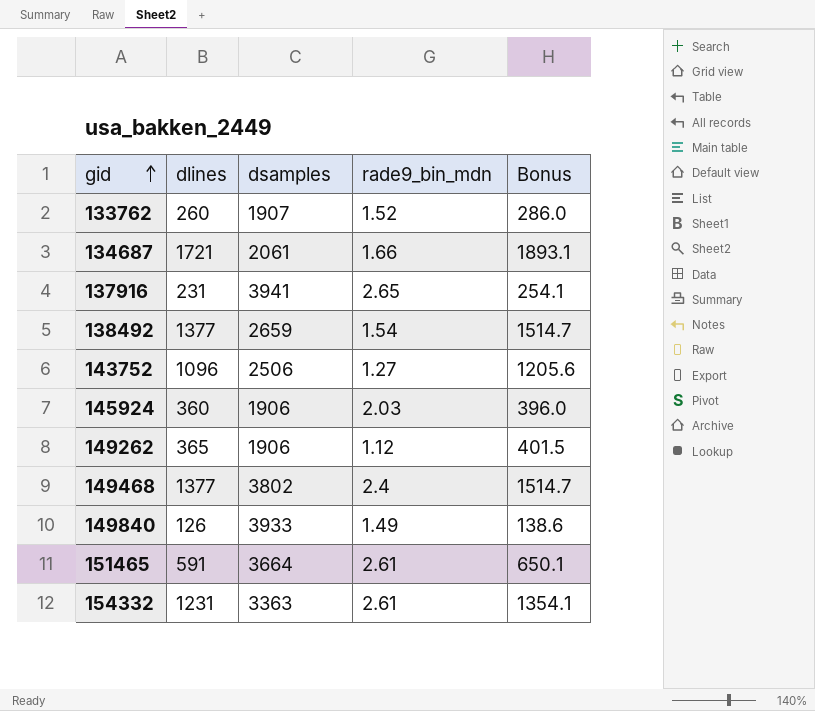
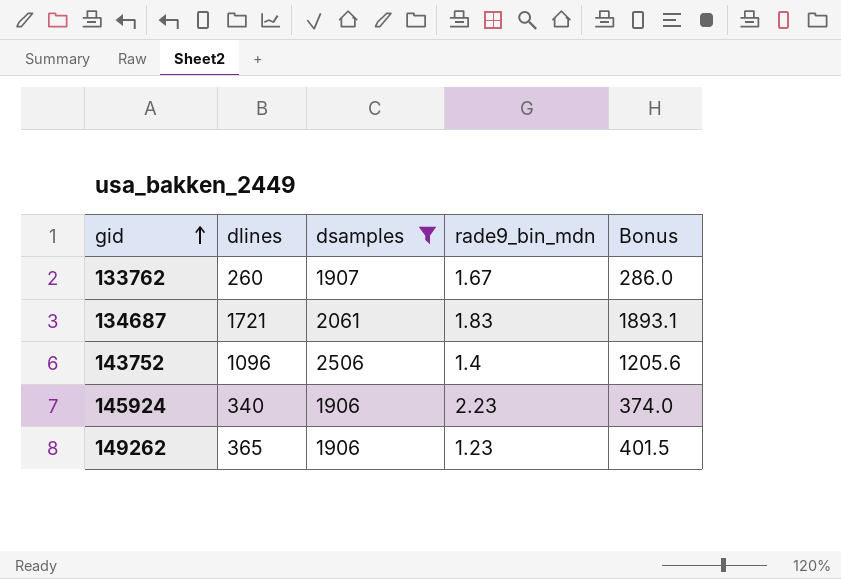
filter: none -> dsamples <= 2506
133762 | rade9_bin_mdn: 1.52 -> 1.67
134687 | rade9_bin_mdn: 1.66 -> 1.83
143752 | rade9_bin_mdn: 1.27 -> 1.4
145924 | dlines: 360 -> 340
145924 | rade9_bin_mdn: 2.03 -> 2.23
145924 | Bonus: 396.0 -> 374.0
149262 | rade9_bin_mdn: 1.12 -> 1.23

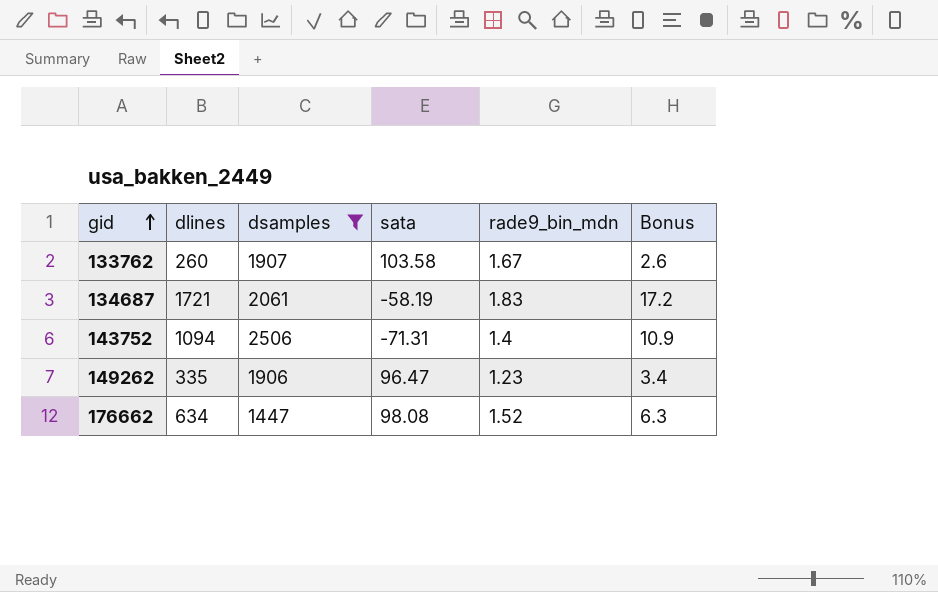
column sata | position: none -> 4
column Bonus | formula: [dlines] * 1.1 -> [dlines] * 0.01
row 145924: 340 | 1906 | 2.23 | 374.0 -> none
143752 | dlines: 1096 -> 1094
149262 | dlines: 365 -> 335
row 176662: none -> 634 | 1447 | 98.08 | 1.52 | 6.3

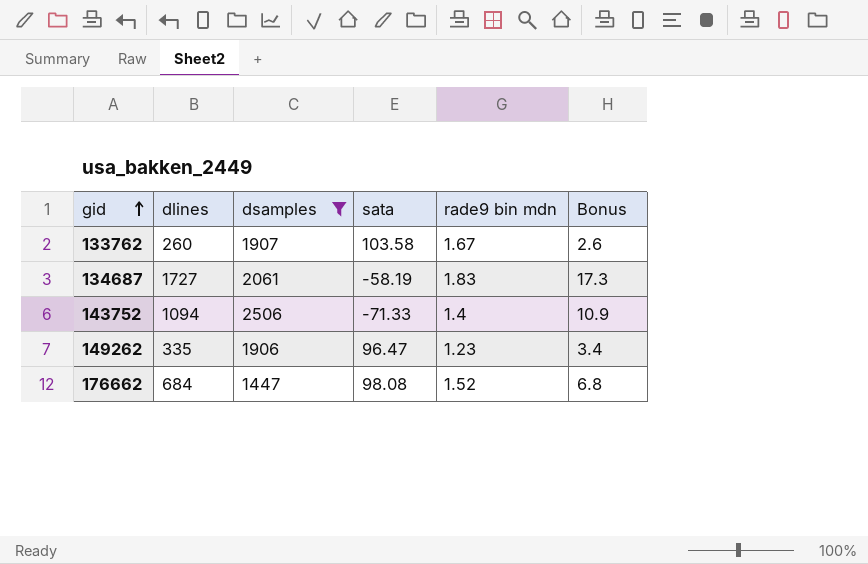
column name: rade9_bin_mdn -> rade9 bin mdn
134687 | dlines: 1721 -> 1727
134687 | Bonus: 17.2 -> 17.3
143752 | sata: -71.31 -> -71.33
176662 | dlines: 634 -> 684
176662 | Bonus: 6.3 -> 6.8

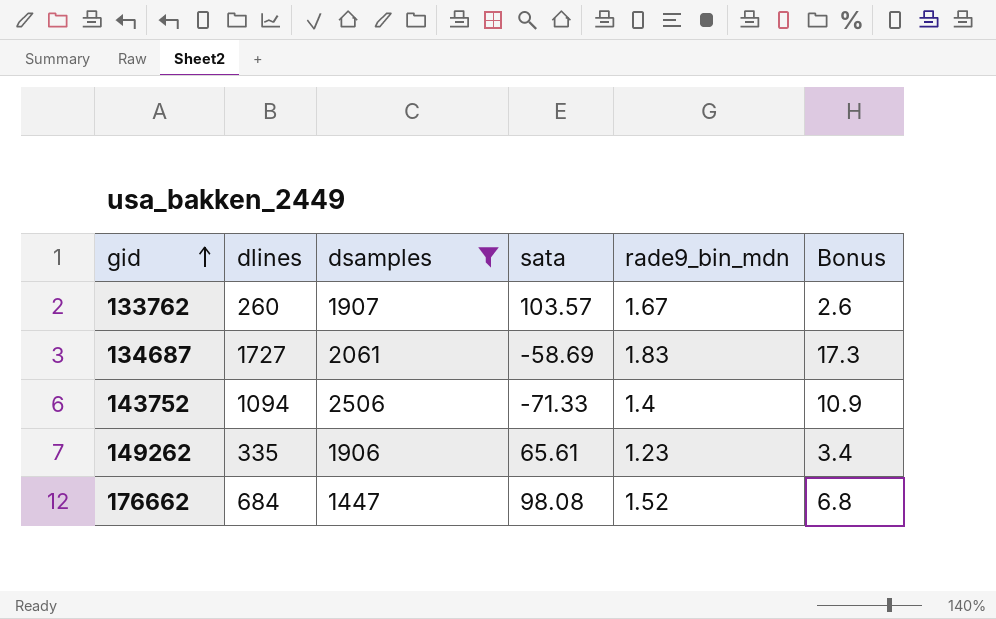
column name: rade9 bin mdn -> rade9_bin_mdn
133762 | sata: 103.58 -> 103.57
134687 | sata: -58.19 -> -58.69
149262 | sata: 96.47 -> 65.61

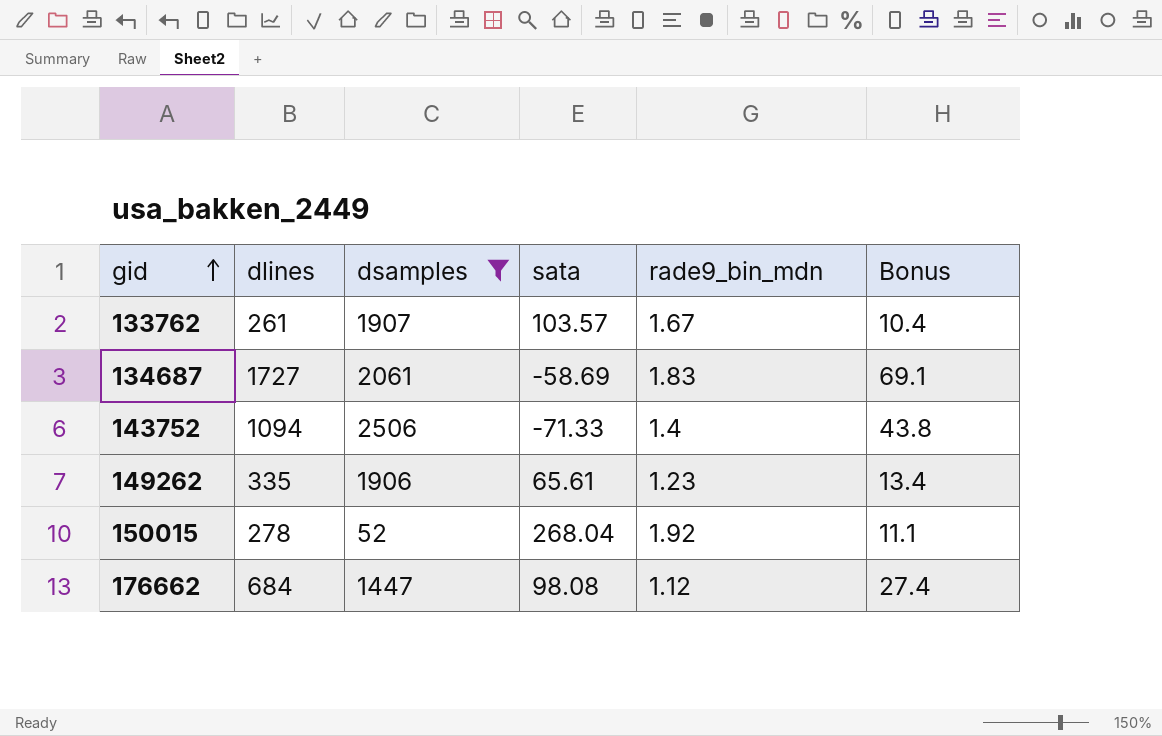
column Bonus | formula: [dlines] * 0.01 -> [dlines] * 0.04
133762 | dlines: 260 -> 261
row 150015: none -> 278 | 52 | 268.04 | 1.92 | 11.1
176662 | rade9_bin_mdn: 1.52 -> 1.12

